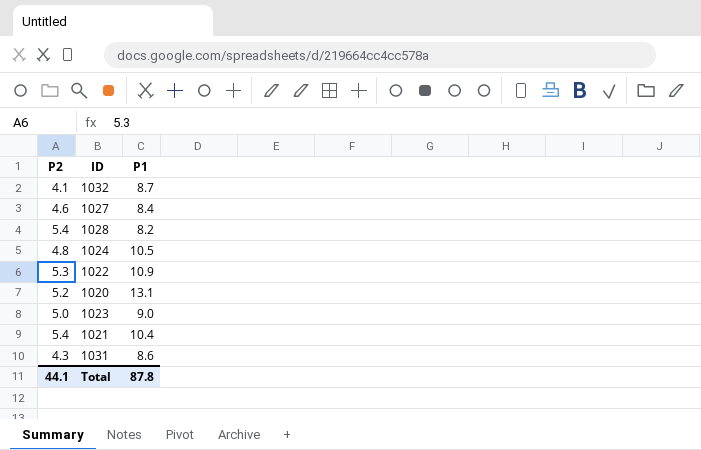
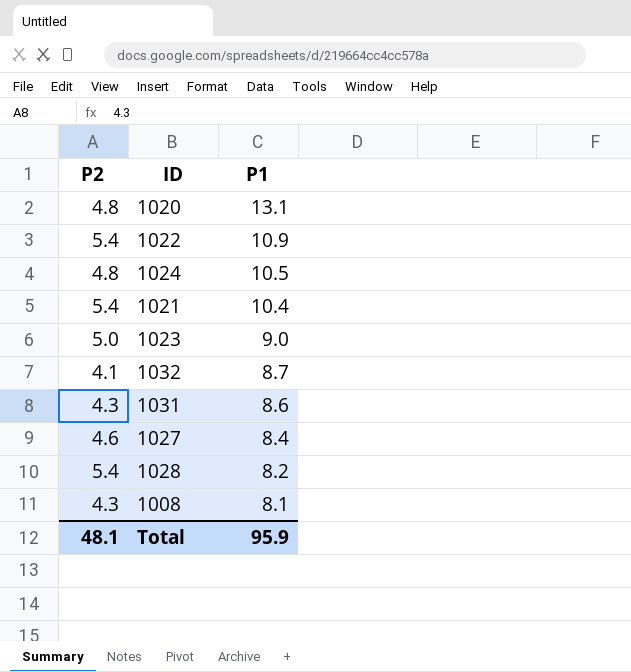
row order: none -> P1 descending
1020 | P2: 5.2 -> 4.8
1022 | P2: 5.3 -> 5.4
row 1008: none -> 4.3 | 8.1
Total | P2: 44.1 -> 48.1
Total | P1: 87.8 -> 95.9

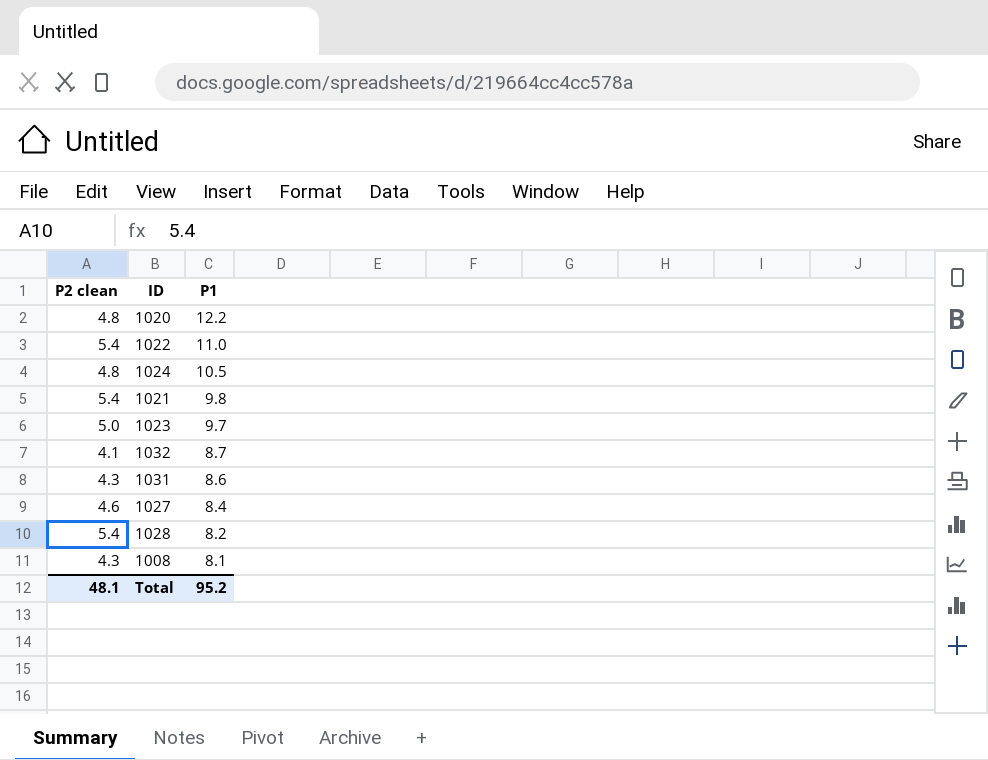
column name: P2 -> P2 clean
1020 | P1: 13.1 -> 12.2
1022 | P1: 10.9 -> 11.0
1021 | P1: 10.4 -> 9.8
1023 | P1: 9.0 -> 9.7
Total | P1: 95.9 -> 95.2

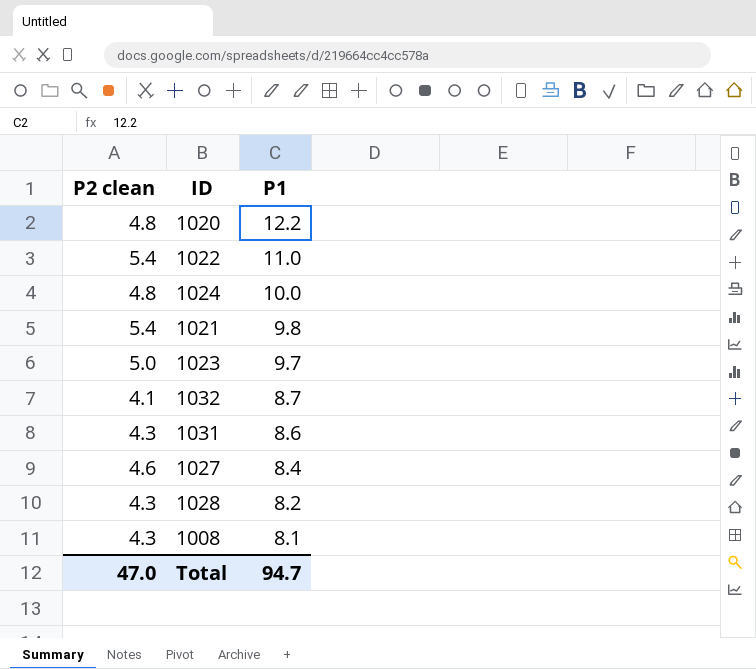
1024 | P1: 10.5 -> 10.0
1028 | P2 clean: 5.4 -> 4.3
Total | P2 clean: 48.1 -> 47.0
Total | P1: 95.2 -> 94.7

